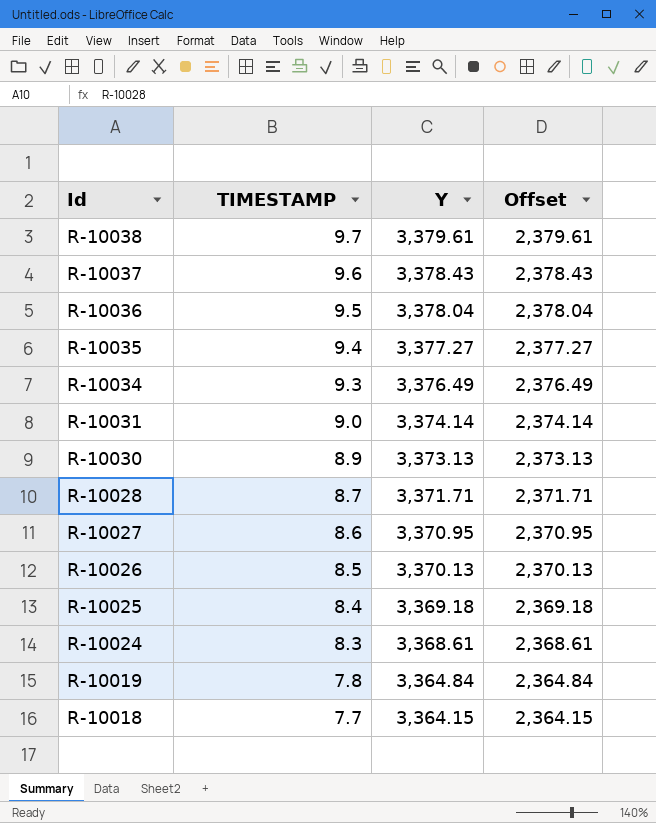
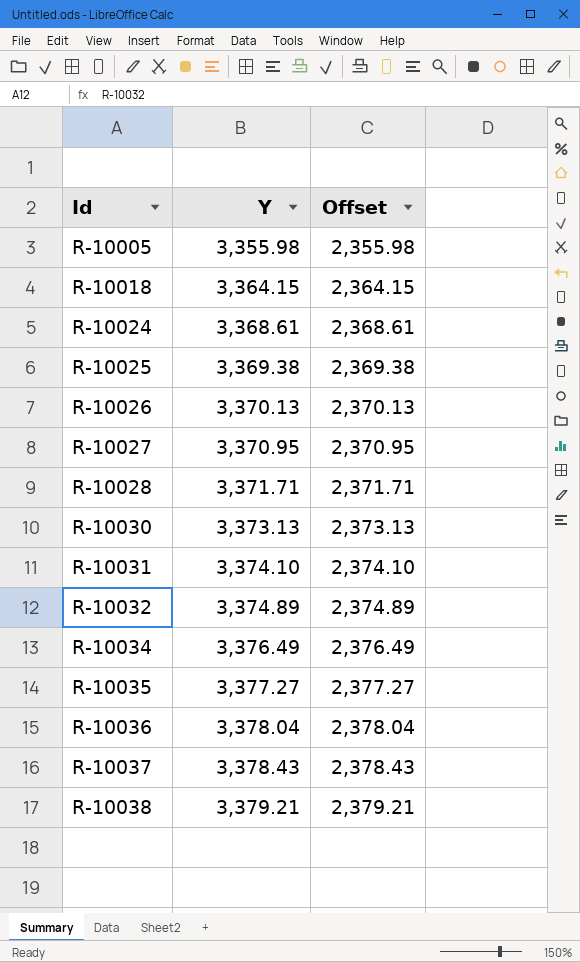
row order: Id descending -> Id ascending
column TIMESTAMP | position: 2 -> none
row R-10019: 7.8 | 3,364.84 | 2,364.84 -> none
row R-10005: none -> 3,355.98 | 2,355.98
R-10025 | Y: 3,369.18 -> 3,369.38
R-10025 | Offset: 2,369.18 -> 2,369.38
R-10031 | Y: 3,374.14 -> 3,374.10
R-10031 | Offset: 2,374.14 -> 2,374.10
row R-10032: none -> 3,374.89 | 2,374.89
R-10038 | Y: 3,379.61 -> 3,379.21
R-10038 | Offset: 2,379.61 -> 2,379.21

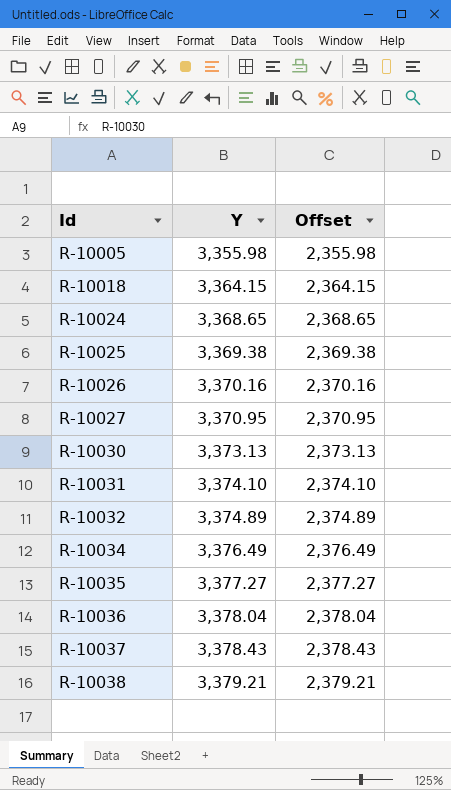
row R-10028: 3,371.71 | 2,371.71 -> none
R-10024 | Y: 3,368.61 -> 3,368.65
R-10024 | Offset: 2,368.61 -> 2,368.65
R-10026 | Y: 3,370.13 -> 3,370.16
R-10026 | Offset: 2,370.13 -> 2,370.16

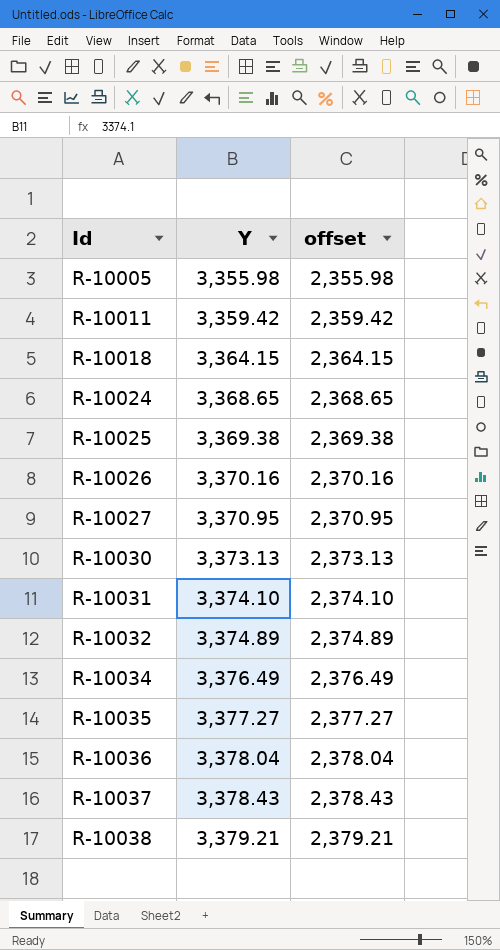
column name: Offset -> offset
row R-10011: none -> 3,359.42 | 2,359.42

